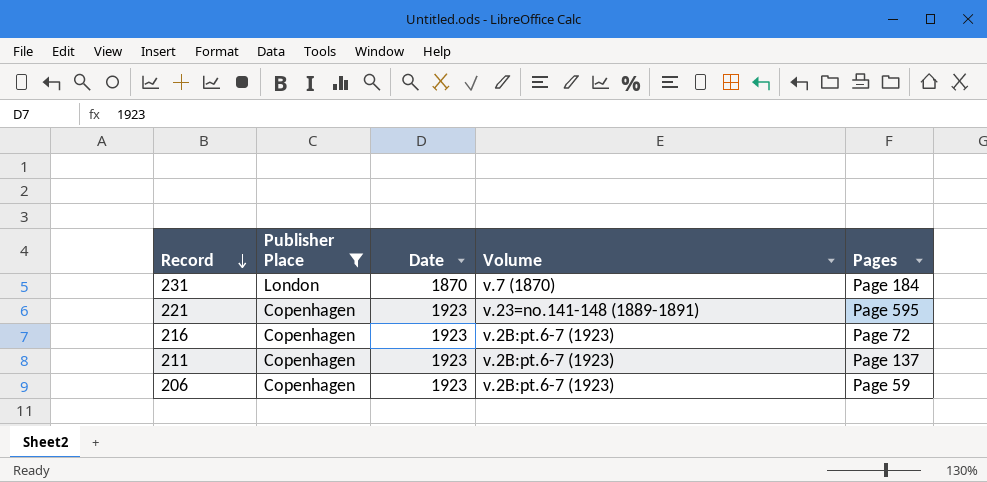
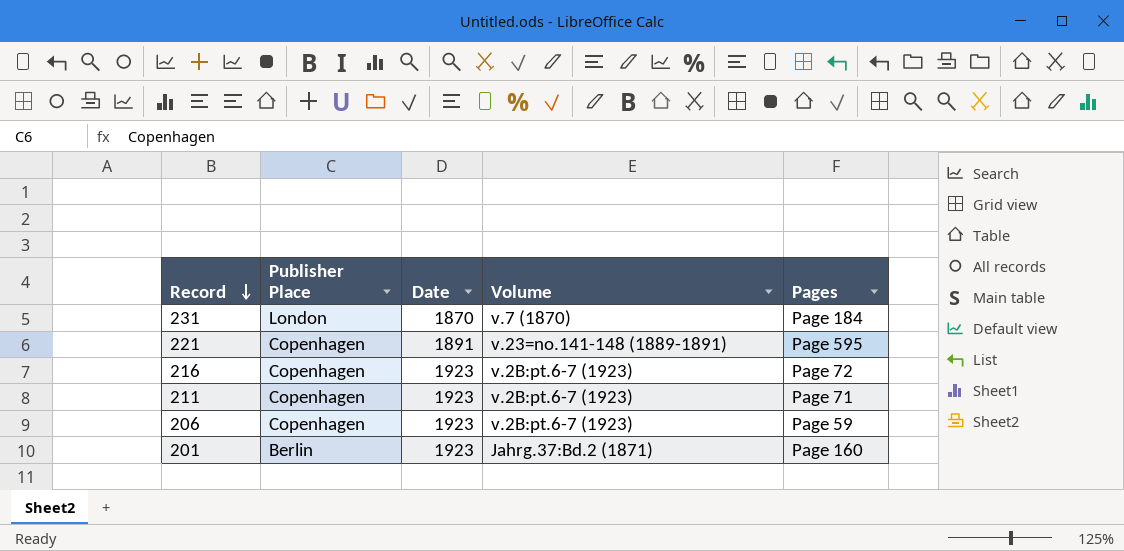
filter: Publisher Place != Berlin -> none
221 | Date: 1923 -> 1891
211 | Pages: Page 137 -> Page 71

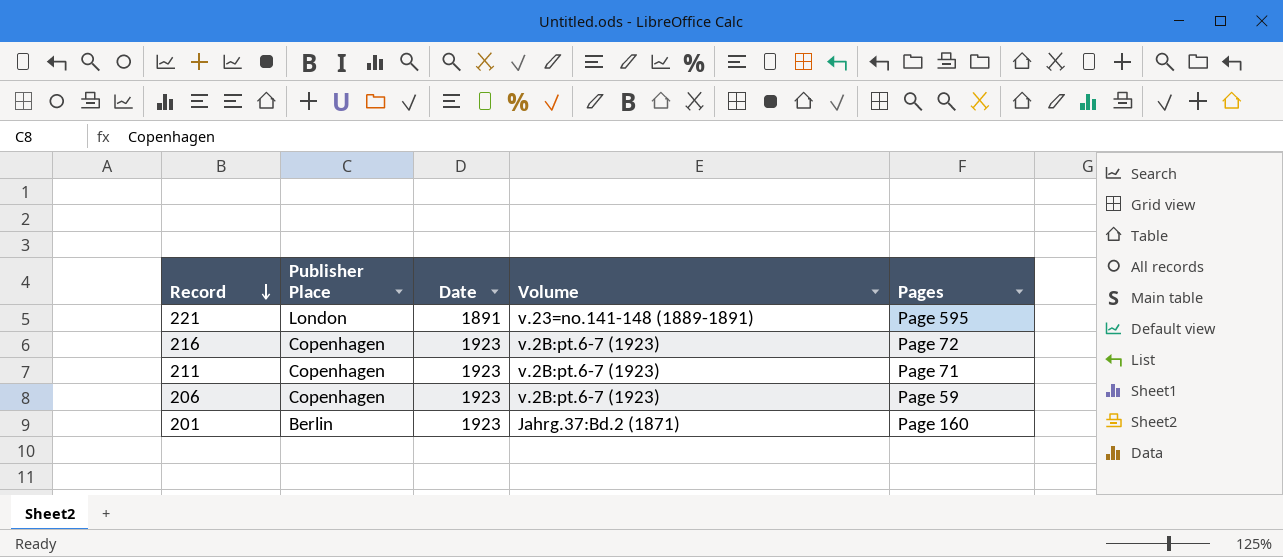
row 231: London | 1870 | v.7 (1870) | Page 184 -> none
221 | Publisher Place: Copenhagen -> London

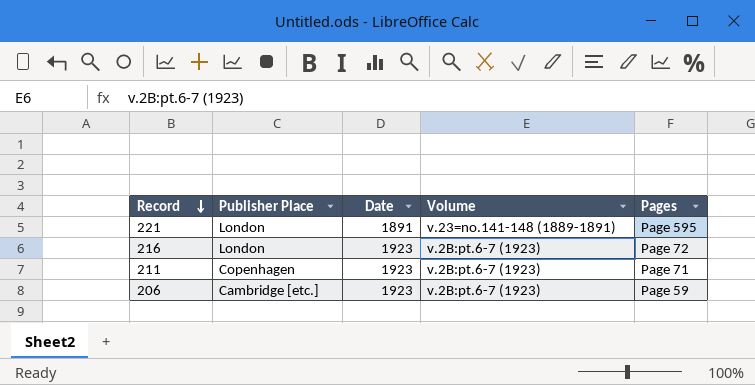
row 201: Berlin | 1923 | Jahrg.37:Bd.2 (1871) | Page 160 -> none
216 | Publisher Place: Copenhagen -> London
206 | Publisher Place: Copenhagen -> Cambridge [etc.]

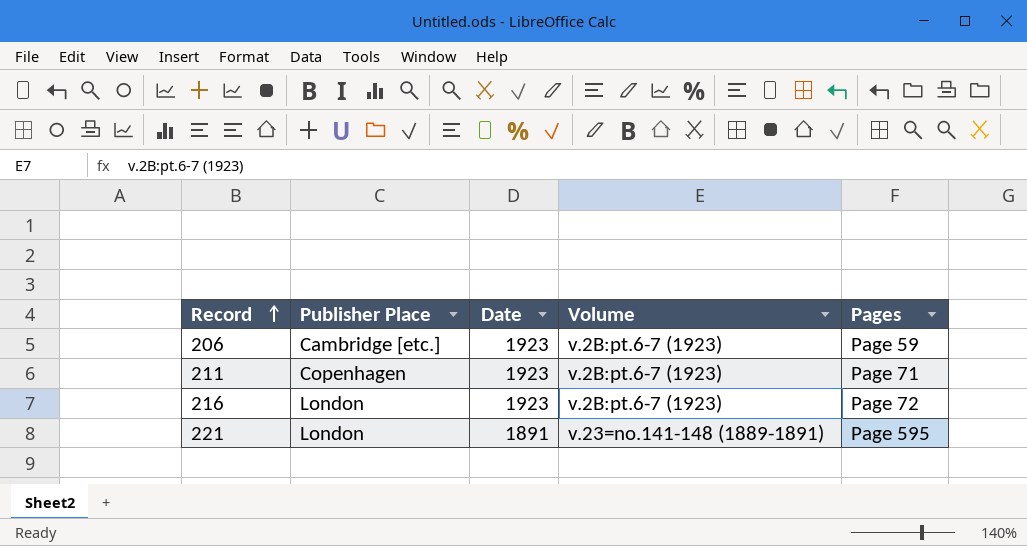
row order: Record descending -> Record ascending

